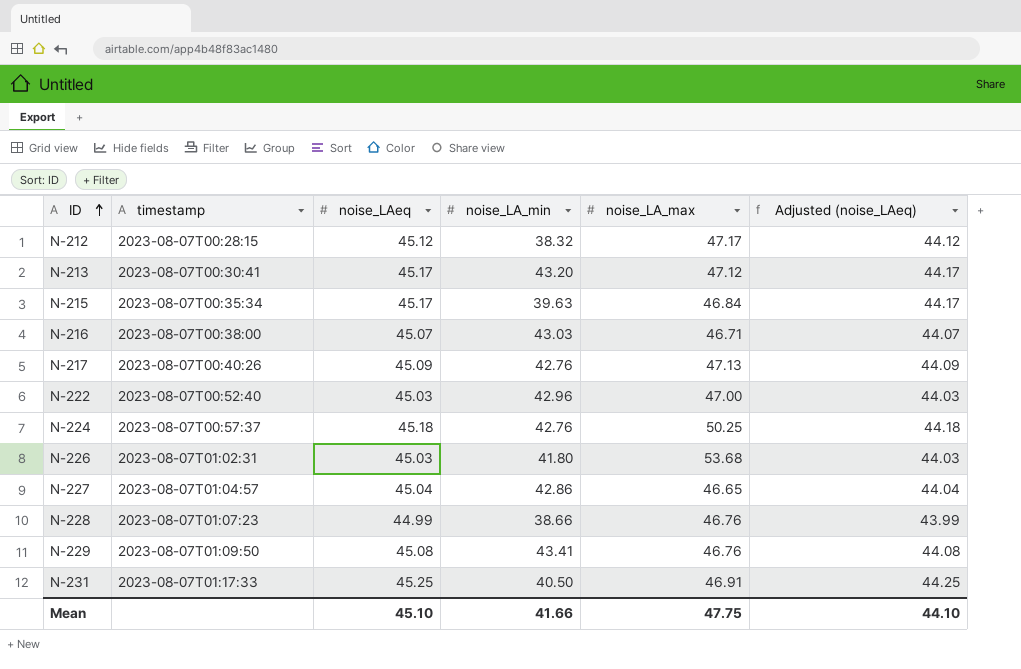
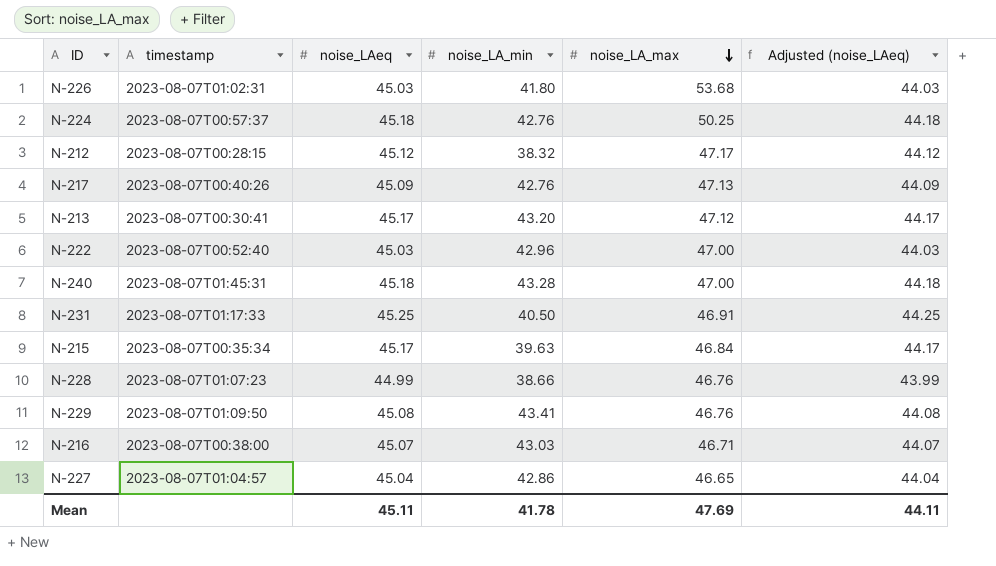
row order: ID ascending -> noise_LA_max descending
row N-240: none -> 2023-08-07T01:45:31 | 45.18 | 43.28 | 47.00 | 44.18
Mean | noise_LAeq: 45.10 -> 45.11
Mean | noise_LA_min: 41.66 -> 41.78
Mean | noise_LA_max: 47.75 -> 47.69
Mean | Adjusted (noise_LAeq): 44.10 -> 44.11

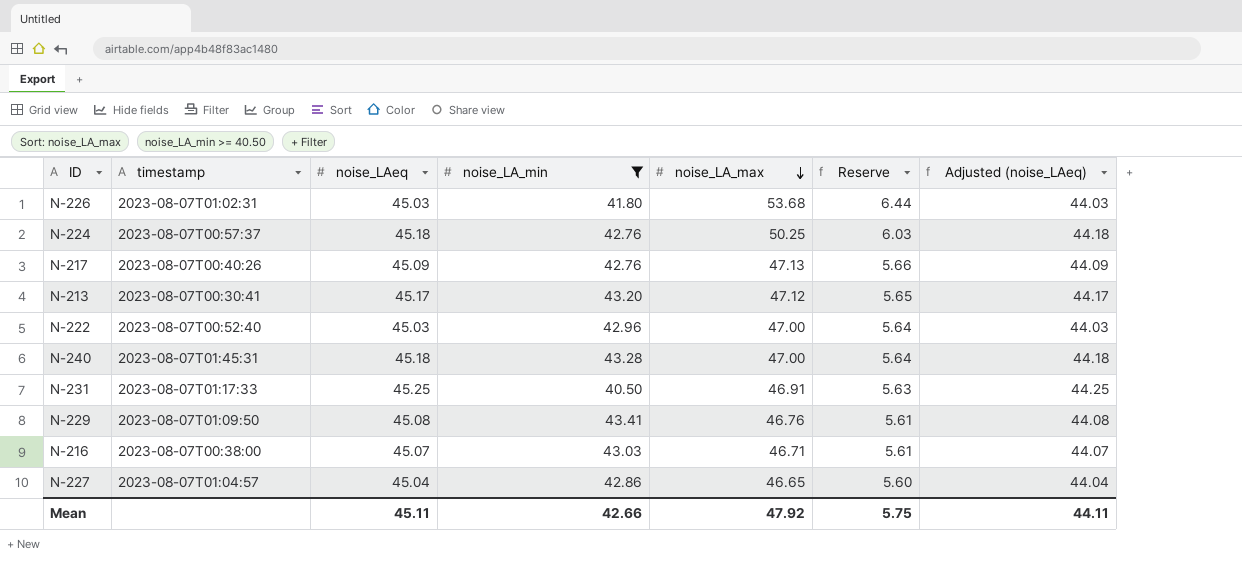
filter: none -> noise_LA_min >= 40.50
column Reserve | formula: none -> [noise_LA_max] * 0.12
Mean | noise_LA_min: 41.78 -> 42.66
Mean | noise_LA_max: 47.69 -> 47.92

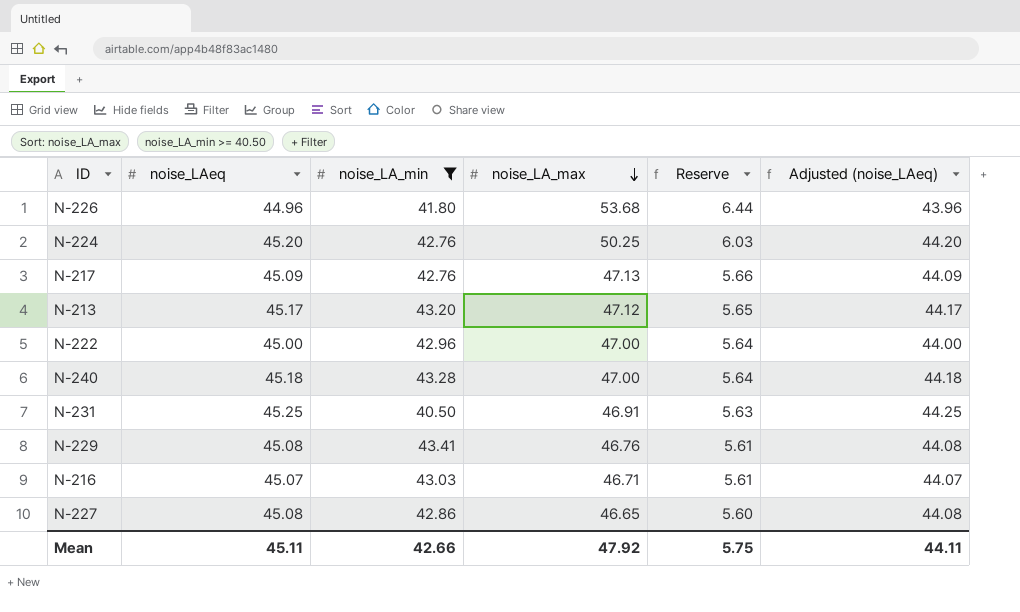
column timestamp | position: 2 -> none
N-226 | noise_LAeq: 45.03 -> 44.96
N-226 | Adjusted (noise_LAeq): 44.03 -> 43.96
N-224 | noise_LAeq: 45.18 -> 45.20
N-224 | Adjusted (noise_LAeq): 44.18 -> 44.20
N-222 | noise_LAeq: 45.03 -> 45.00
N-222 | Adjusted (noise_LAeq): 44.03 -> 44.00
N-227 | noise_LAeq: 45.04 -> 45.08
N-227 | Adjusted (noise_LAeq): 44.04 -> 44.08

